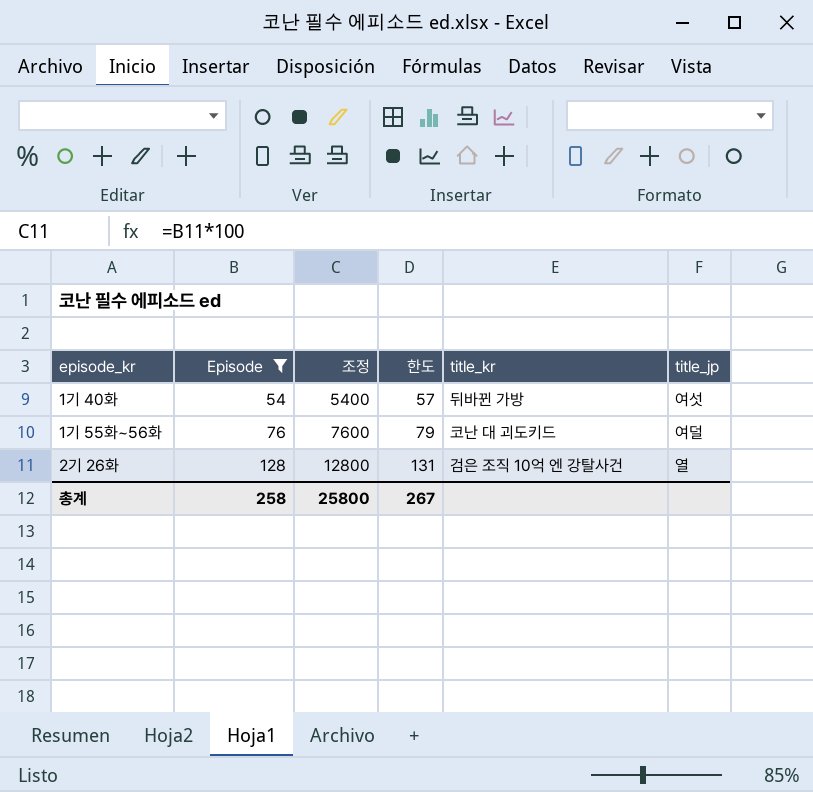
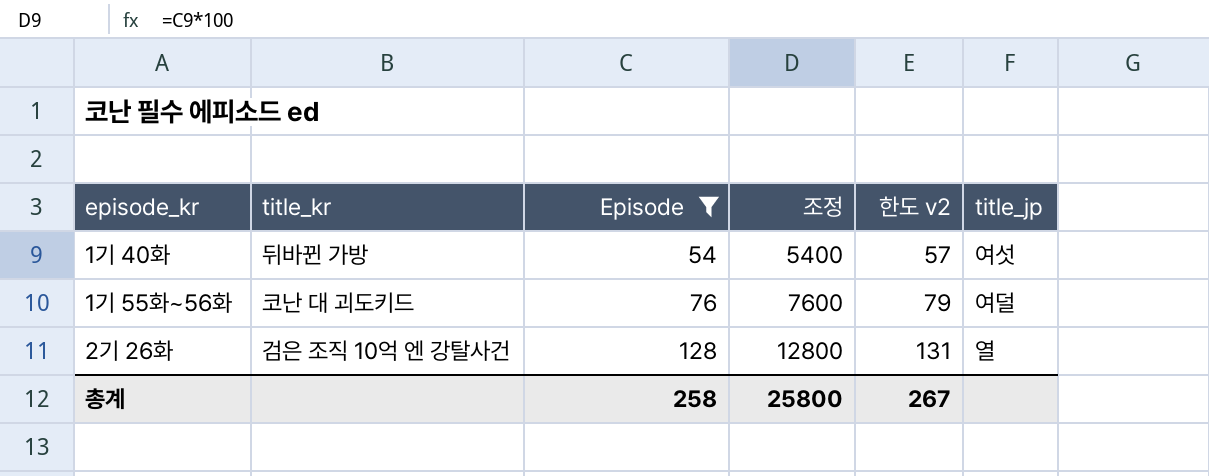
column title_kr | position: 5 -> 2
column name: 한도 -> 한도 v2

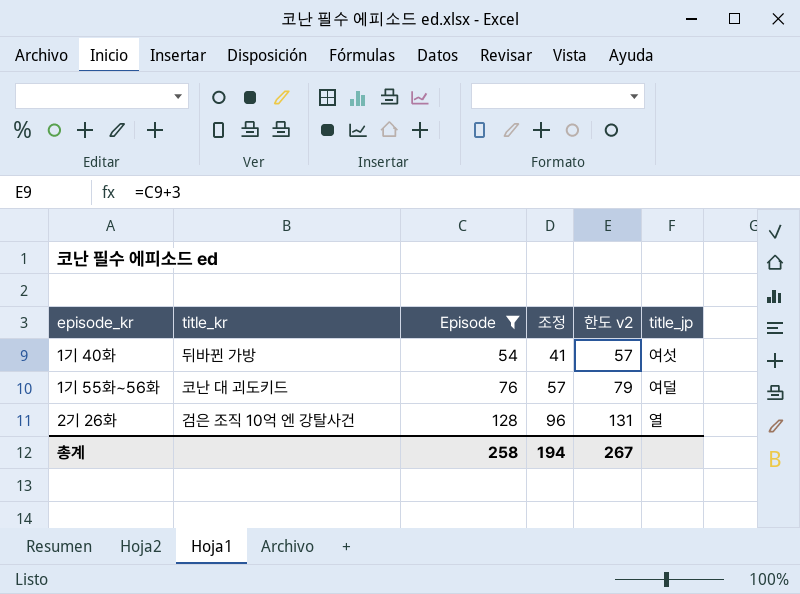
column 조정 | formula: [Episode] * 100 -> [Episode] * 0.75
총계 | 조정: 25800 -> 194

